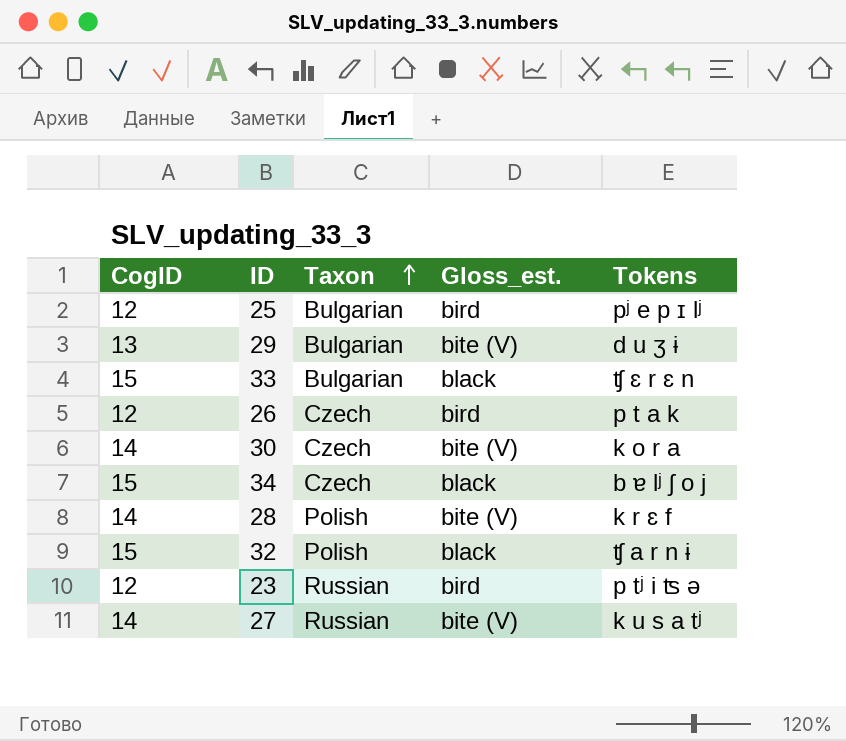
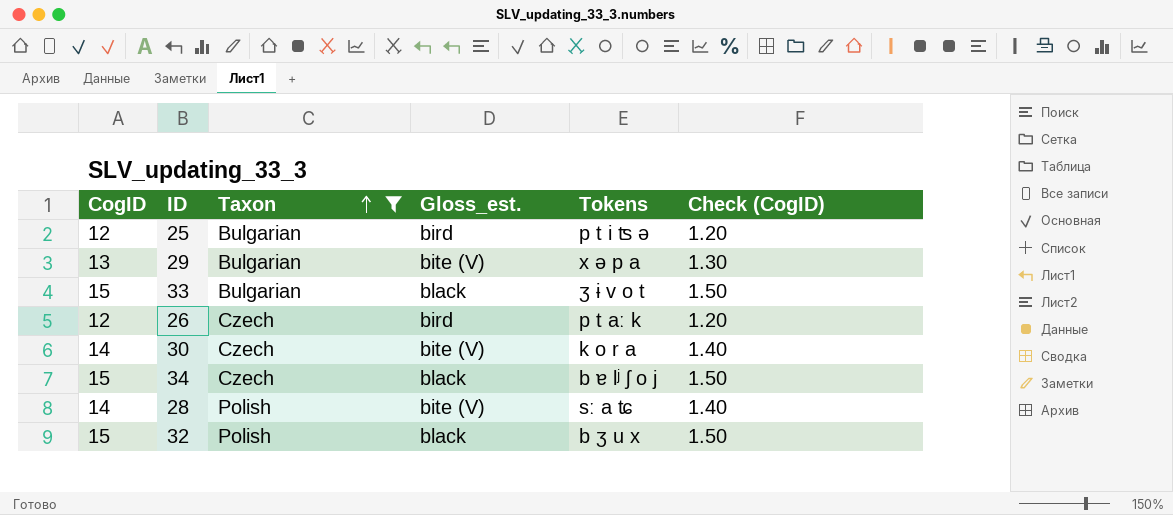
filter: none -> Taxon != Russian
column Check (CogID) | formula: none -> [CogID] * 0.1
25 | Tokens: pʲ e p ɪ lʲ -> p t i ʦ ə
29 | Tokens: d u ʒ ɨ -> x ə p a
33 | Tokens: ʧ ɛ r ɛ n -> ʒ ɨ v o t
26 | Tokens: p t a k -> p t aː k
28 | Tokens: k r ɛ f -> sː a ʨ
32 | Tokens: ʧ a r n ɨ -> b ʒ u x

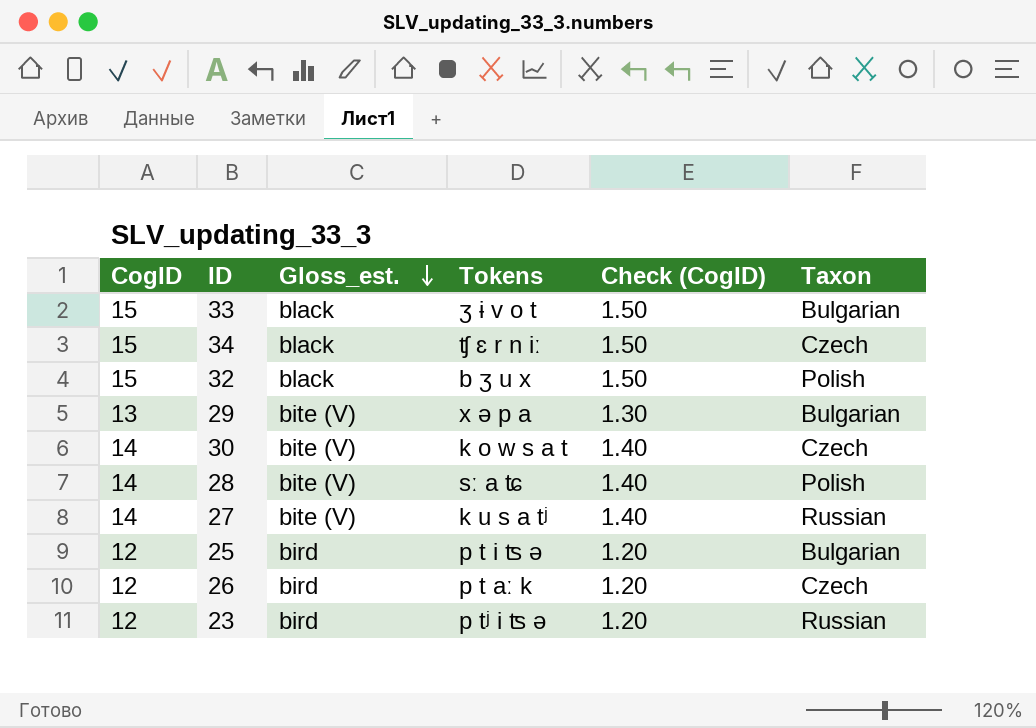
filter: Taxon != Russian -> none
row order: Taxon ascending -> Gloss_est. descending
column Taxon | position: 3 -> 6
34 | Tokens: b ɐ lʲ ʃ o j -> ʧ ɛ r n iː
30 | Tokens: k o r a -> k o w s a t

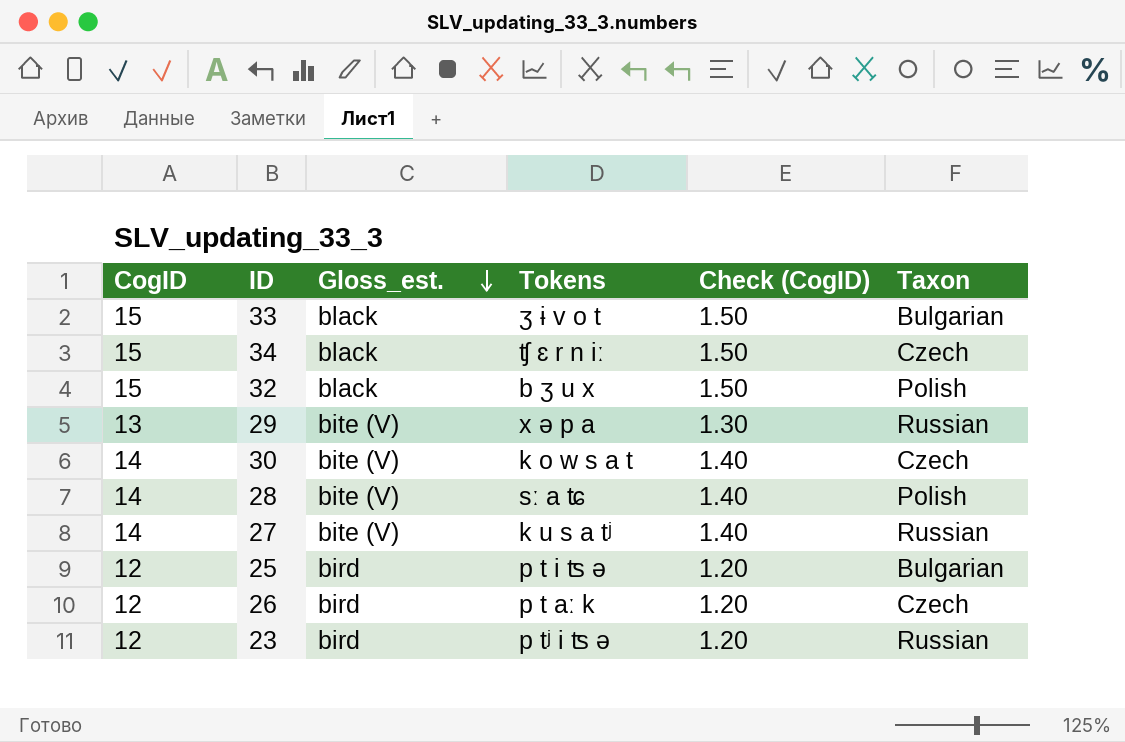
29 | Taxon: Bulgarian -> Russian

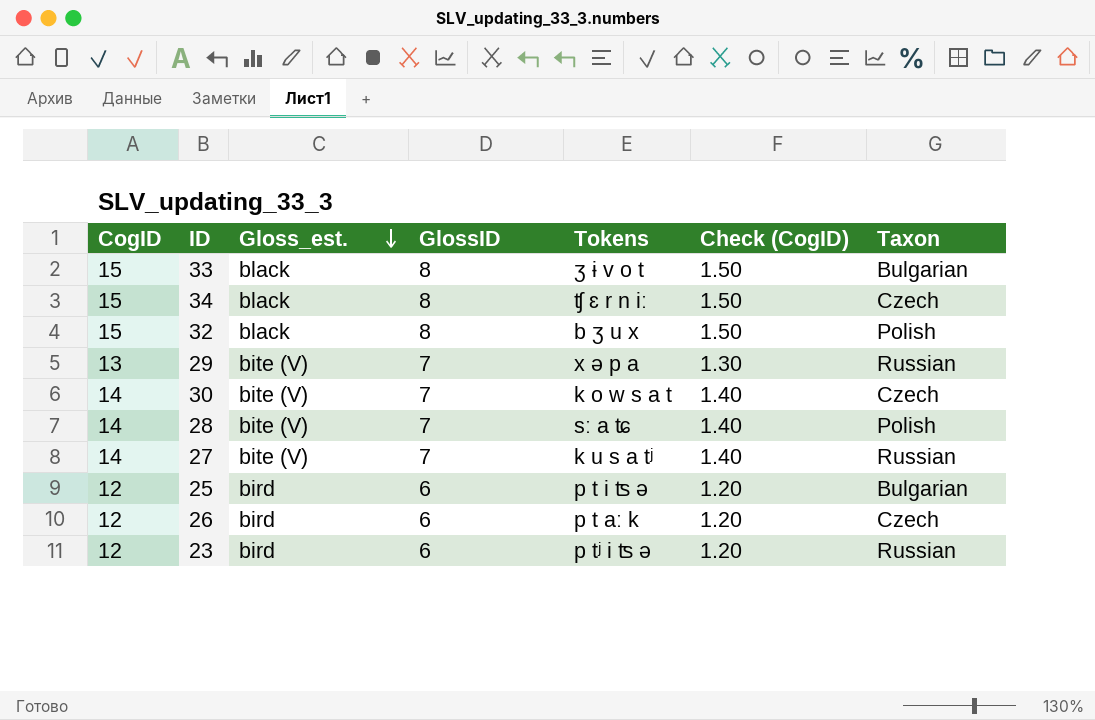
column GlossID | position: none -> 4

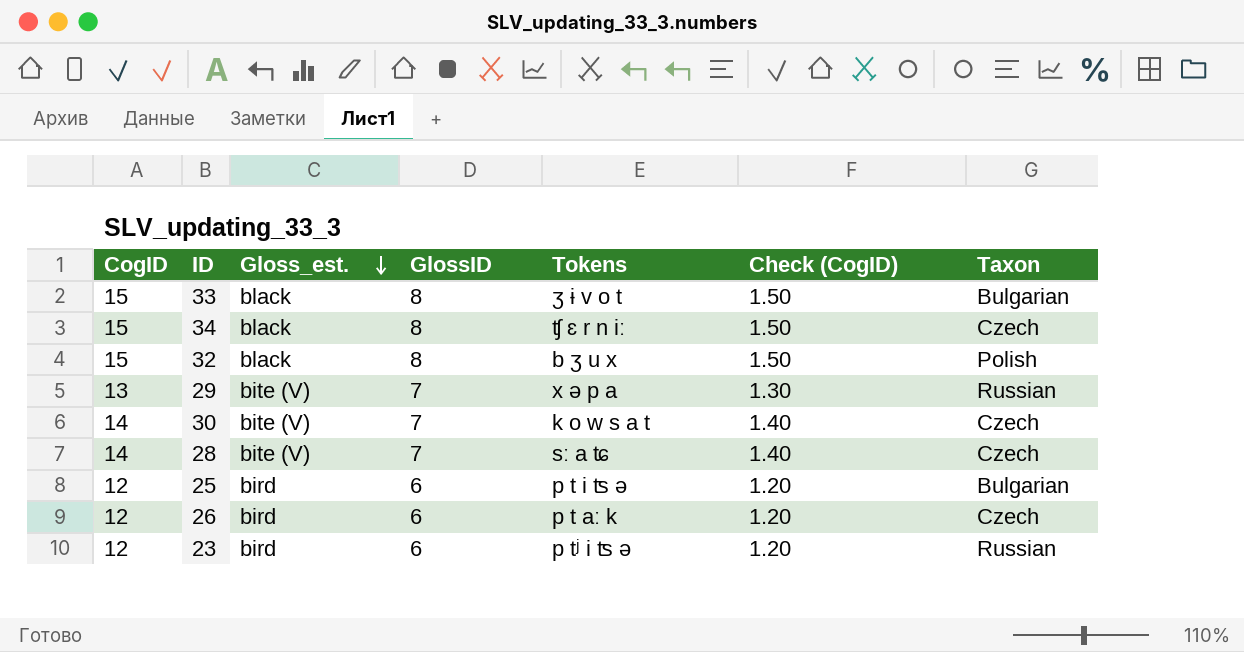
row 27: 14 | bite (V) | 7 | k u s a tʲ | 1.40 | Russian -> none
28 | Taxon: Polish -> Czech

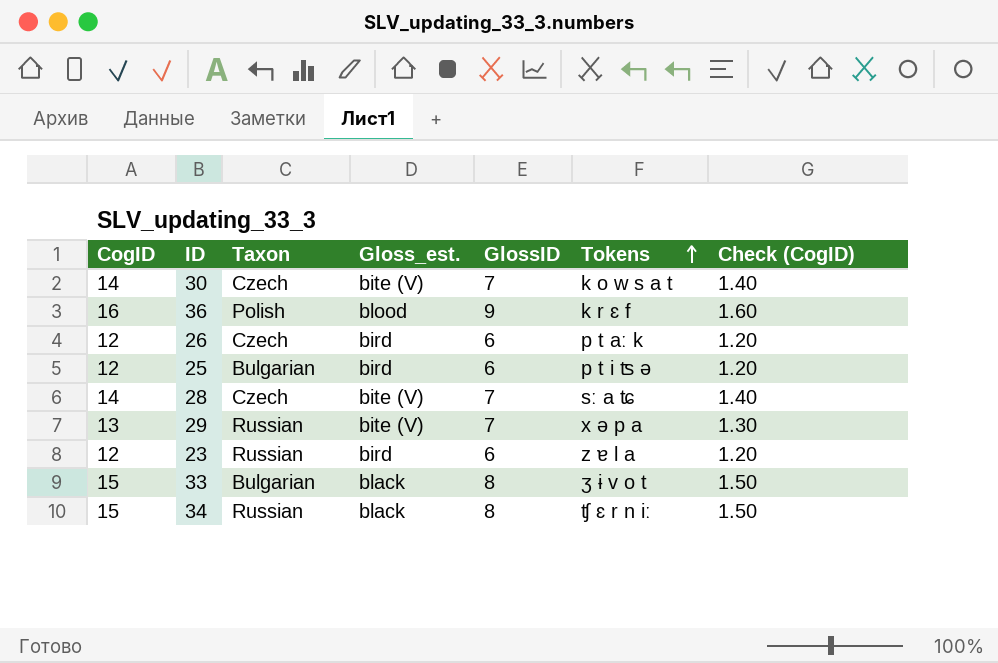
row order: Gloss_est. descending -> Tokens ascending
column Taxon | position: 7 -> 3
row 32: 15 | black | 8 | b ʒ u x | 1.50 | Polish -> none
row 36: none -> 16 | Polish | blood | 9 | k r ɛ f | 1.60
23 | Tokens: p tʲ i ʦ ə -> z ɐ l a
34 | Taxon: Czech -> Russian

